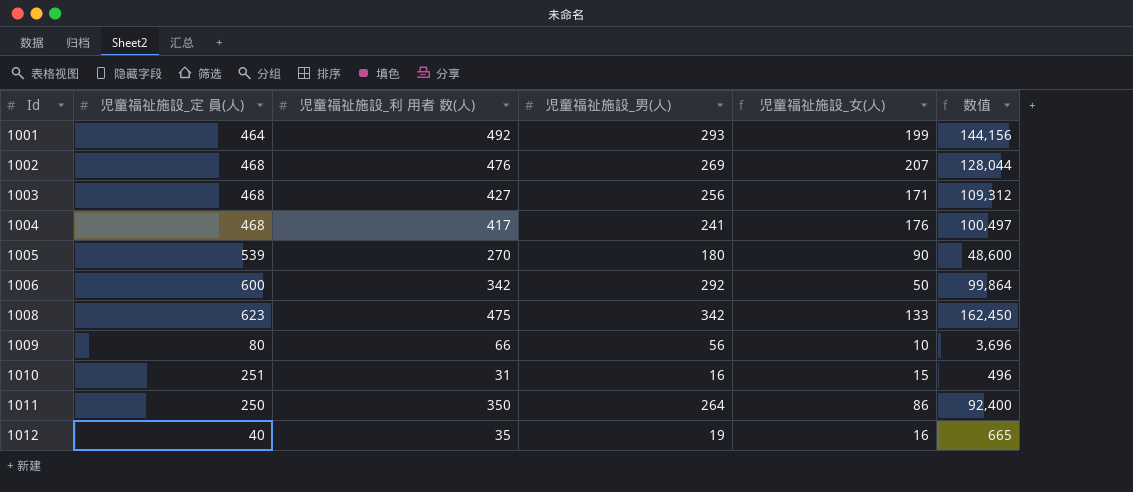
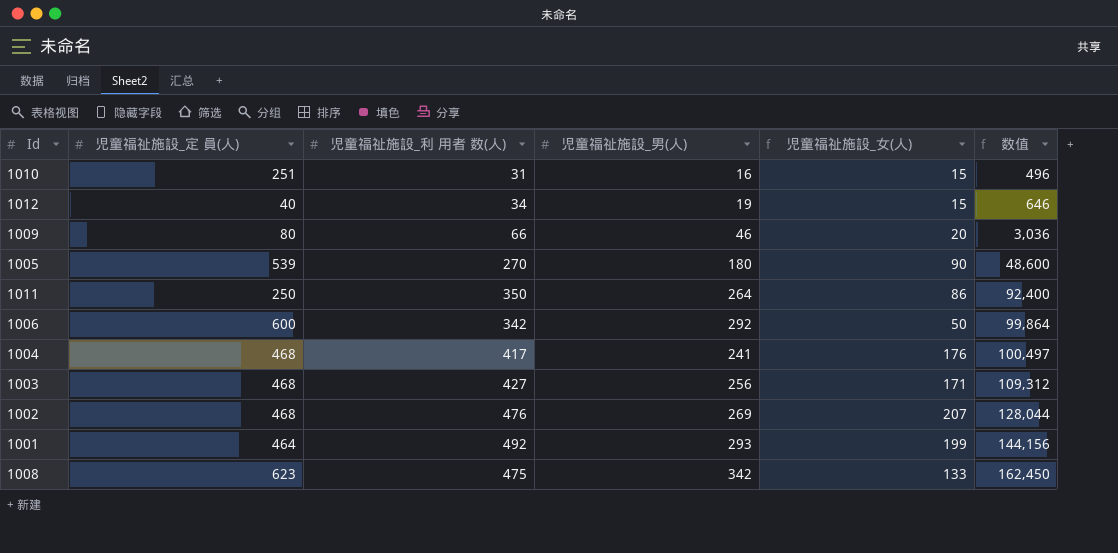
row order: Id ascending -> 数值 ascending
1012 | 児童福祉施設_利 用者 数(人): 35 -> 34
1012 | 児童福祉施設_女(人): 16 -> 15
1012 | 数值: 665 -> 646
1009 | 児童福祉施設_男(人): 56 -> 46
1009 | 児童福祉施設_女(人): 10 -> 20
1009 | 数值: 3,696 -> 3,036

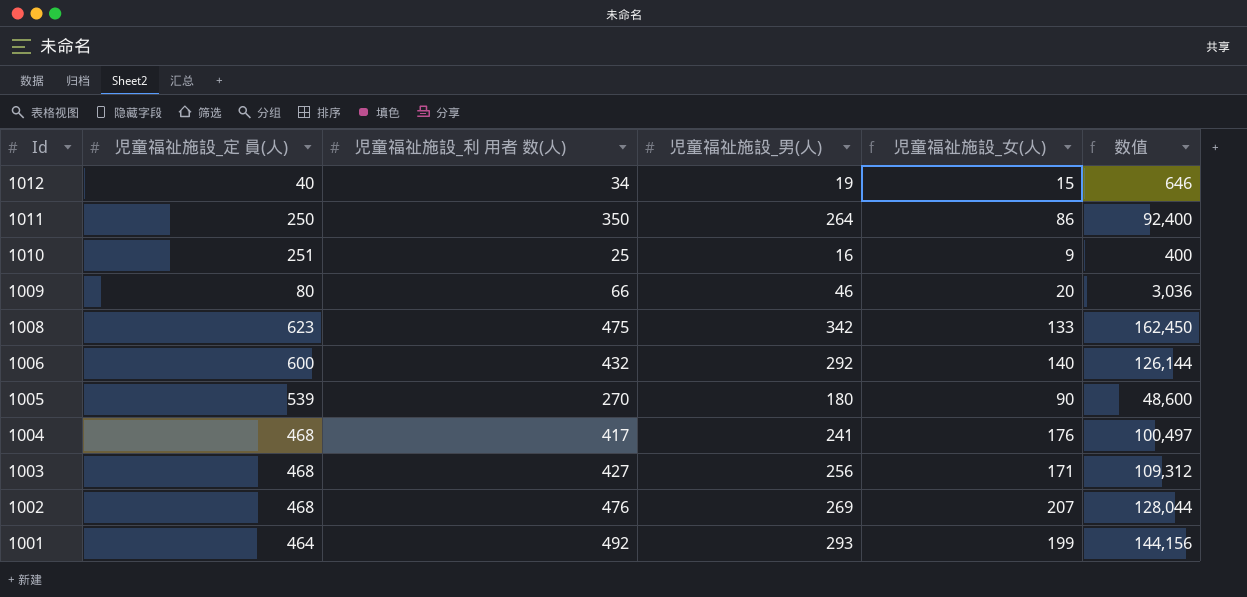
row order: 数值 ascending -> Id descending
1010 | 児童福祉施設_利 用者 数(人): 31 -> 25
1010 | 児童福祉施設_女(人): 15 -> 9
1010 | 数值: 496 -> 400
1006 | 児童福祉施設_利 用者 数(人): 342 -> 432
1006 | 児童福祉施設_女(人): 50 -> 140
1006 | 数值: 99,864 -> 126,144

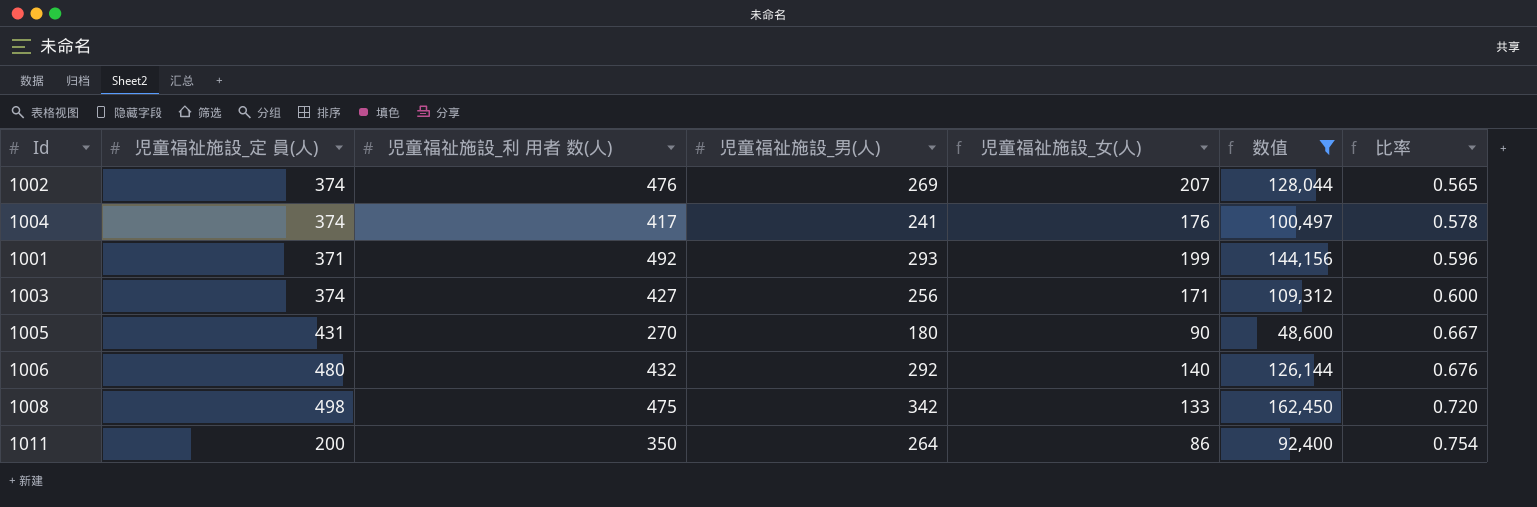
filter: none -> 数值 >= 48,600
row order: Id descending -> 比率 ascending
column 比率 | formula: none -> [児童福祉施設_男(人)] / [児童福祉施設_利 用者 数(人)]
1002 | 児童福祉施設_定 員(人): 468 -> 374
1004 | 児童福祉施設_定 員(人): 468 -> 374
1001 | 児童福祉施設_定 員(人): 464 -> 371
1003 | 児童福祉施設_定 員(人): 468 -> 374
1005 | 児童福祉施設_定 員(人): 539 -> 431
1006 | 児童福祉施設_定 員(人): 600 -> 480
1008 | 児童福祉施設_定 員(人): 623 -> 498
1011 | 児童福祉施設_定 員(人): 250 -> 200

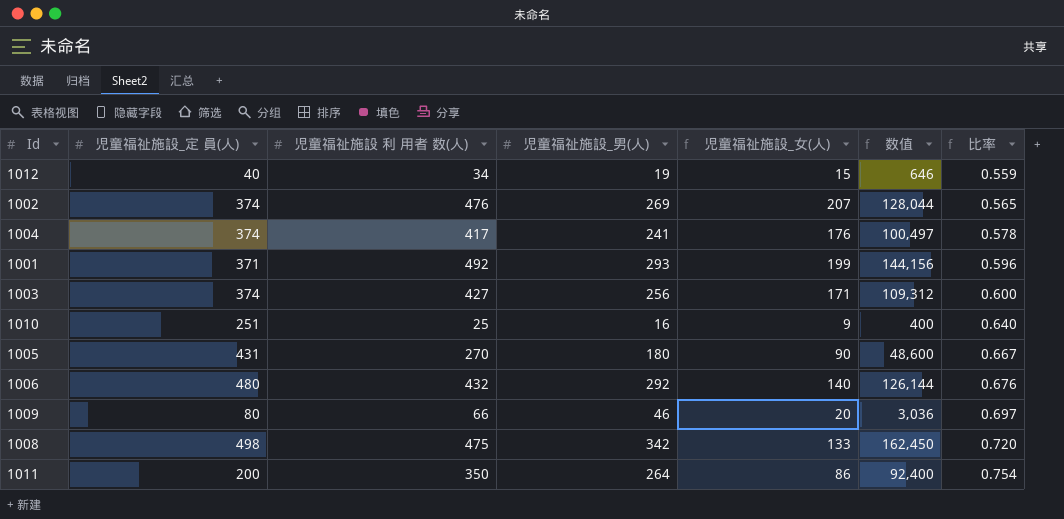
filter: 数值 >= 48,600 -> none
column name: 児童福祉施設_利 用者 数(人) -> 児童福祉施設 利 用者 数(人)

